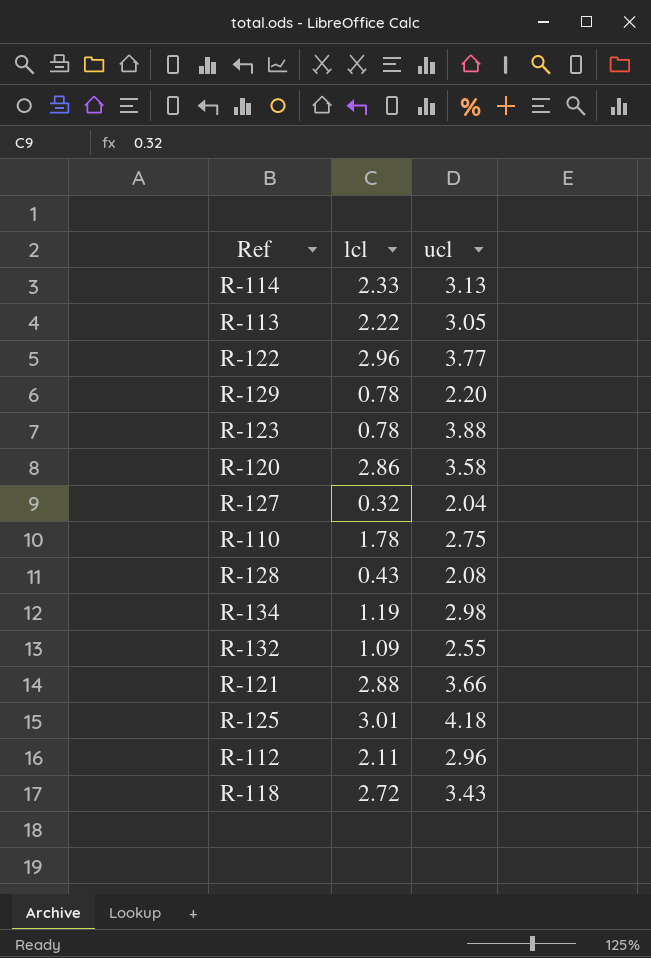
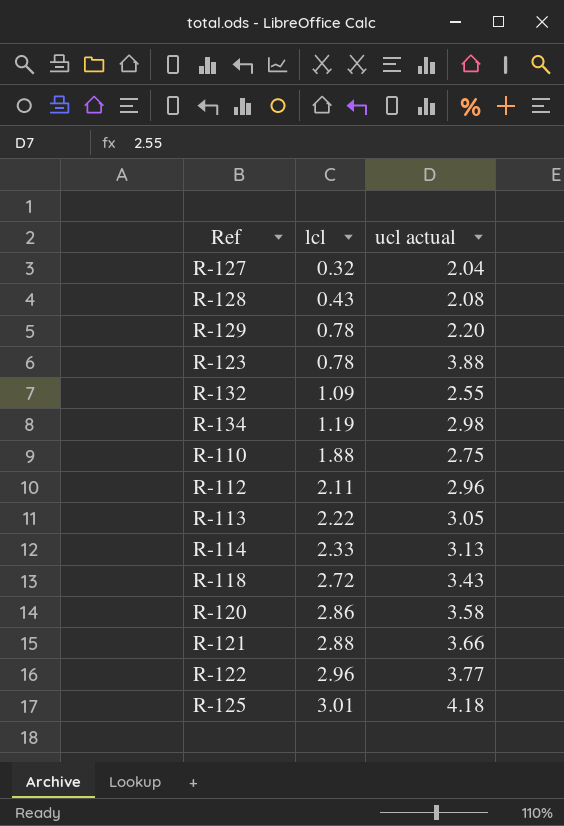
row order: none -> lcl ascending
column name: ucl -> ucl actual
R-110 | lcl: 1.78 -> 1.88

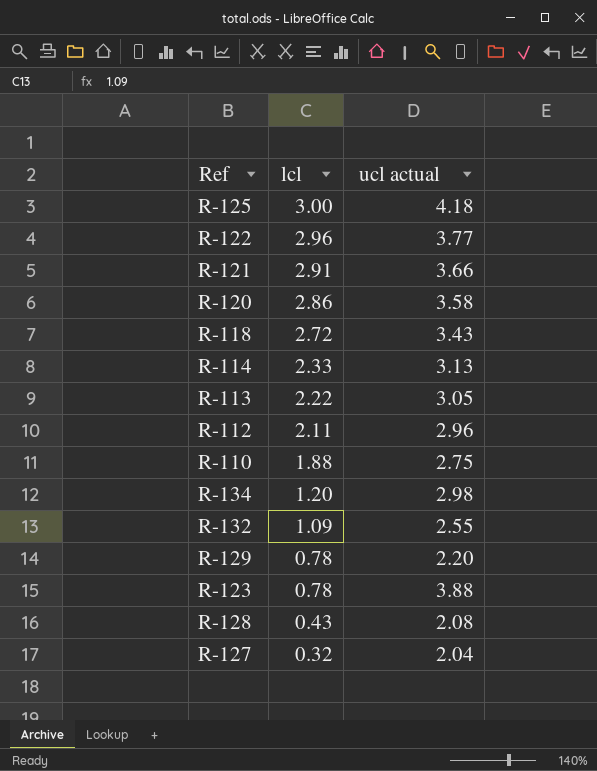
row order: lcl ascending -> lcl descending
R-125 | lcl: 3.01 -> 3.00
R-121 | lcl: 2.88 -> 2.91
R-134 | lcl: 1.19 -> 1.20

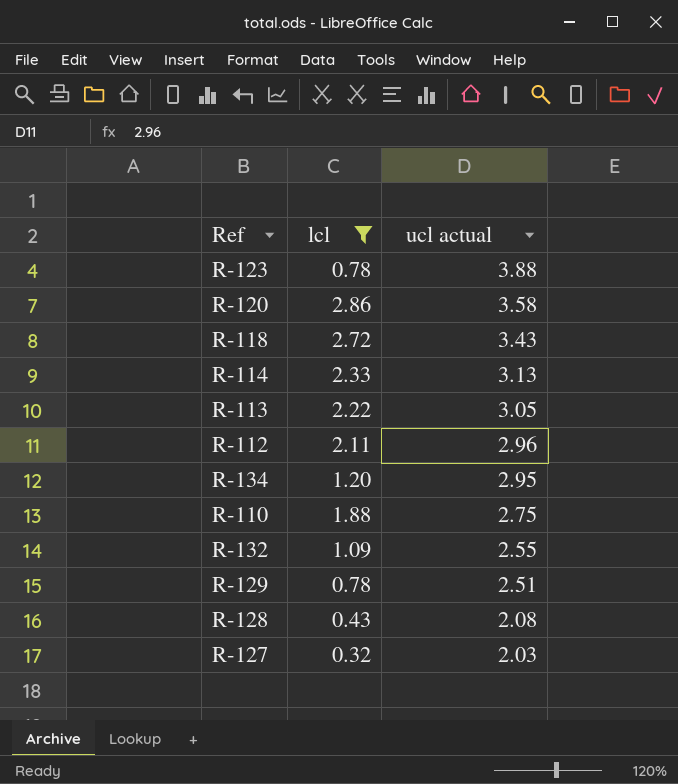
filter: none -> lcl <= 2.86
row order: lcl descending -> ucl actual descending
R-134 | ucl actual: 2.98 -> 2.95
R-129 | ucl actual: 2.20 -> 2.51
R-127 | ucl actual: 2.04 -> 2.03

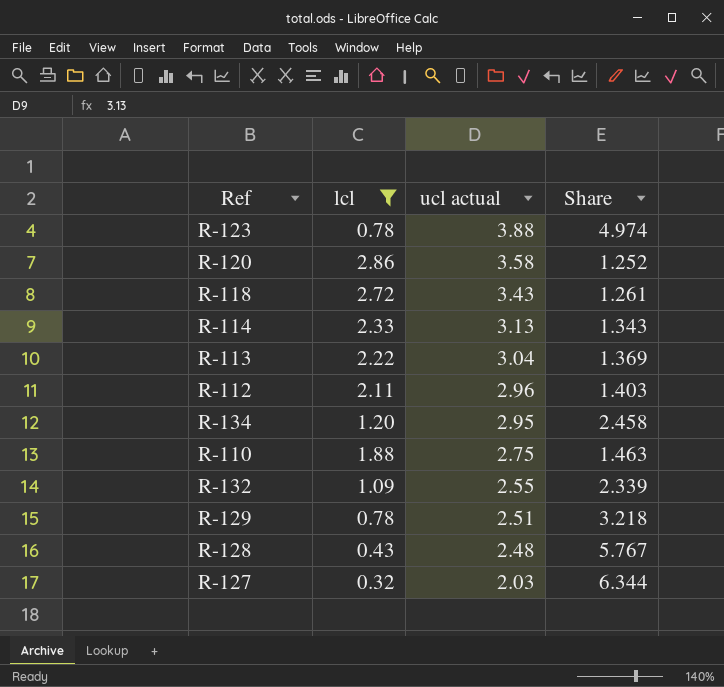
column Share | formula: none -> [ucl actual] / [lcl]
R-113 | ucl actual: 3.05 -> 3.04
R-128 | ucl actual: 2.08 -> 2.48

